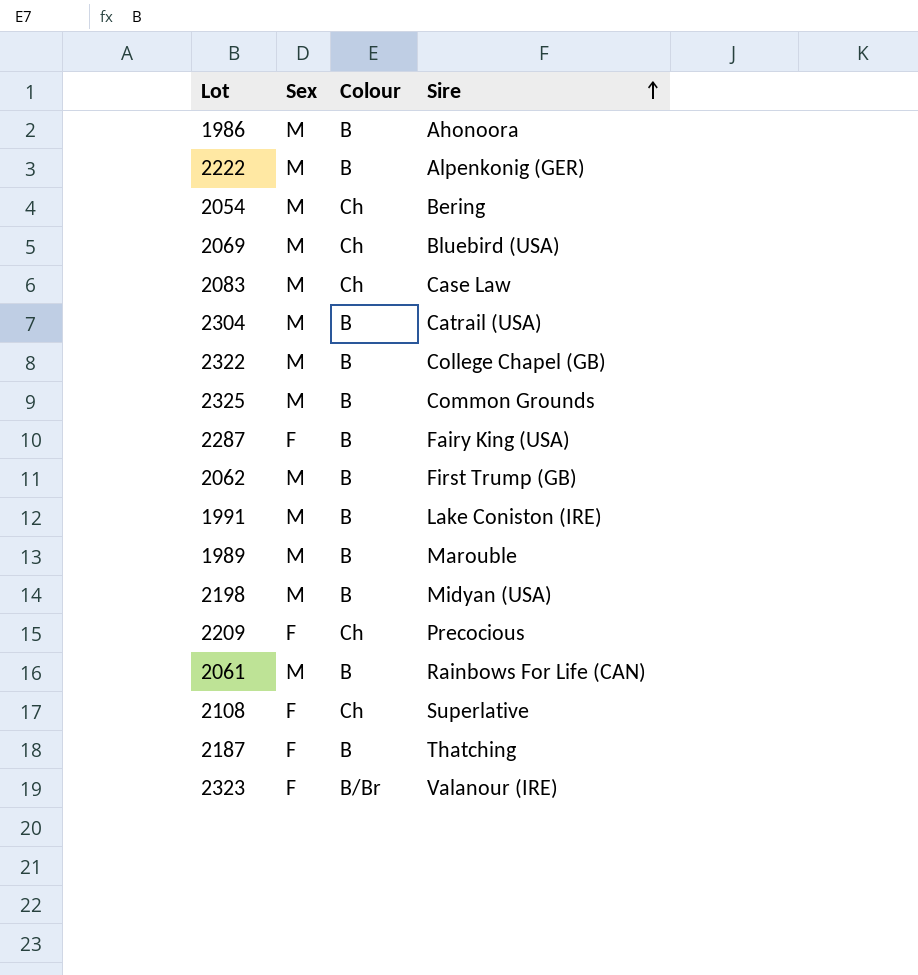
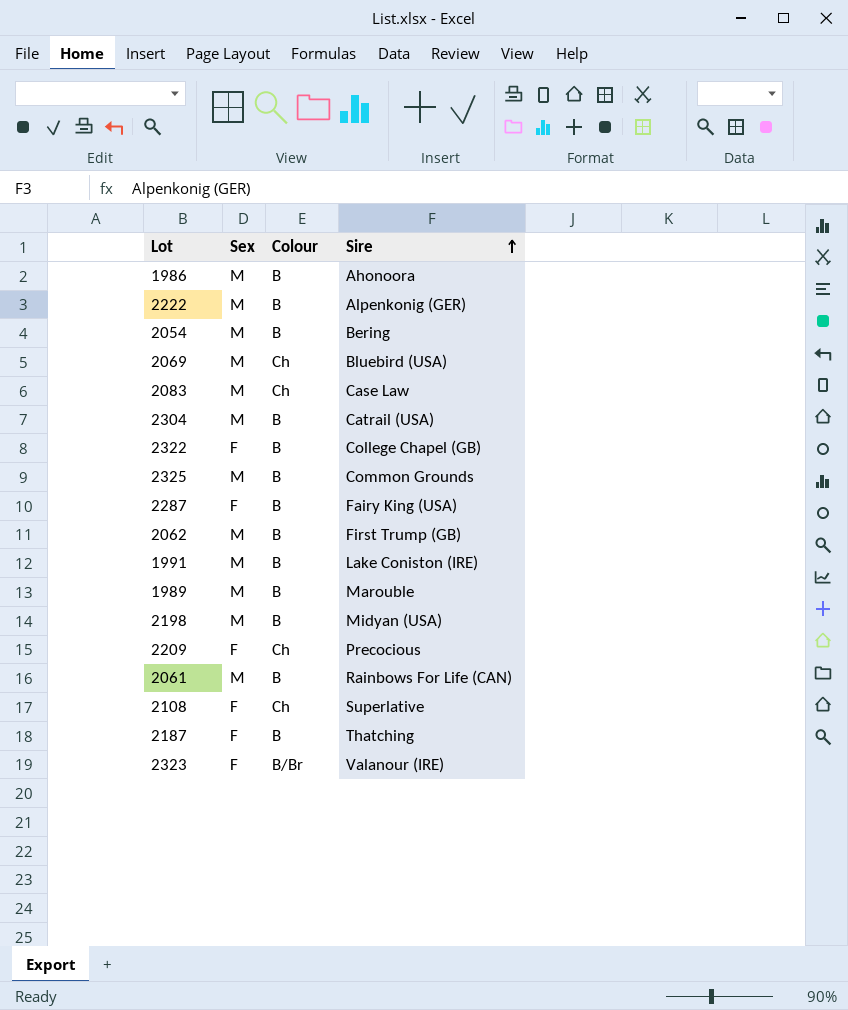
2054 | Colour: Ch -> B
2322 | Sex: M -> F

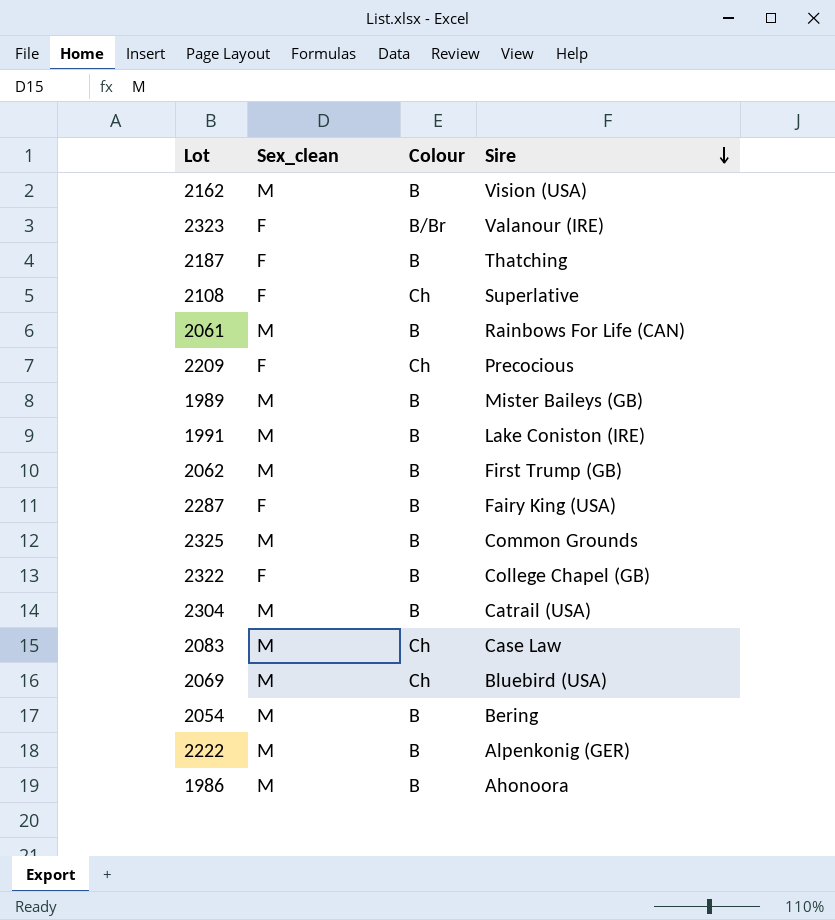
row order: Sire ascending -> Sire descending
column name: Sex -> Sex_clean
row 2198: M | B | Midyan (USA) -> none
row 2162: none -> M | B | Vision (USA)
1989 | Sire: Marouble -> Mister Baileys (GB)

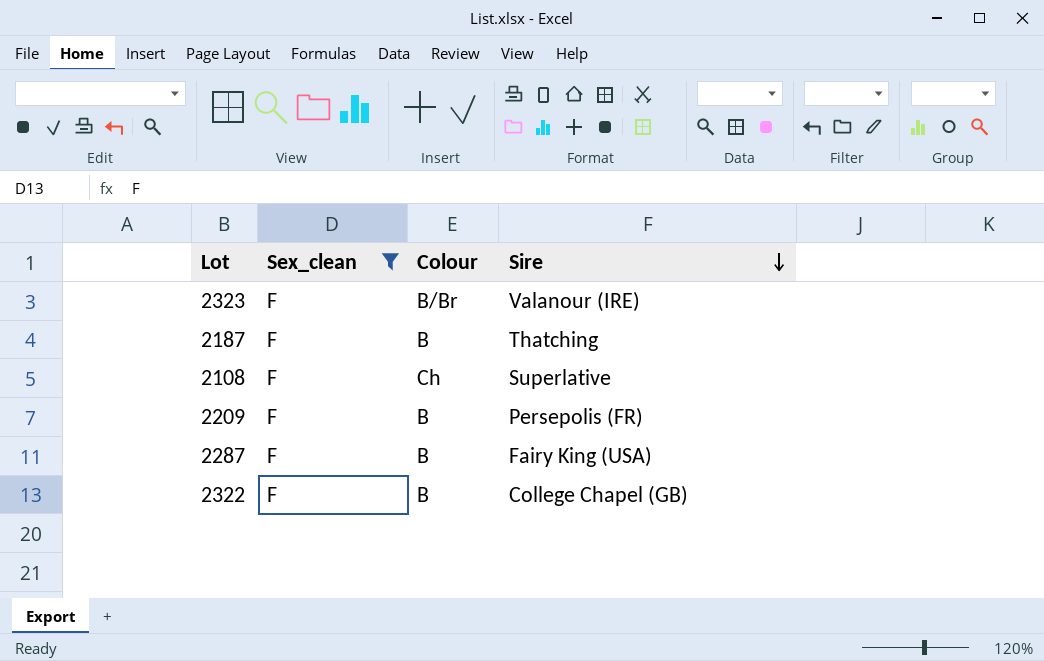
filter: none -> Sex_clean = F
2209 | Colour: Ch -> B
2209 | Sire: Precocious -> Persepolis (FR)

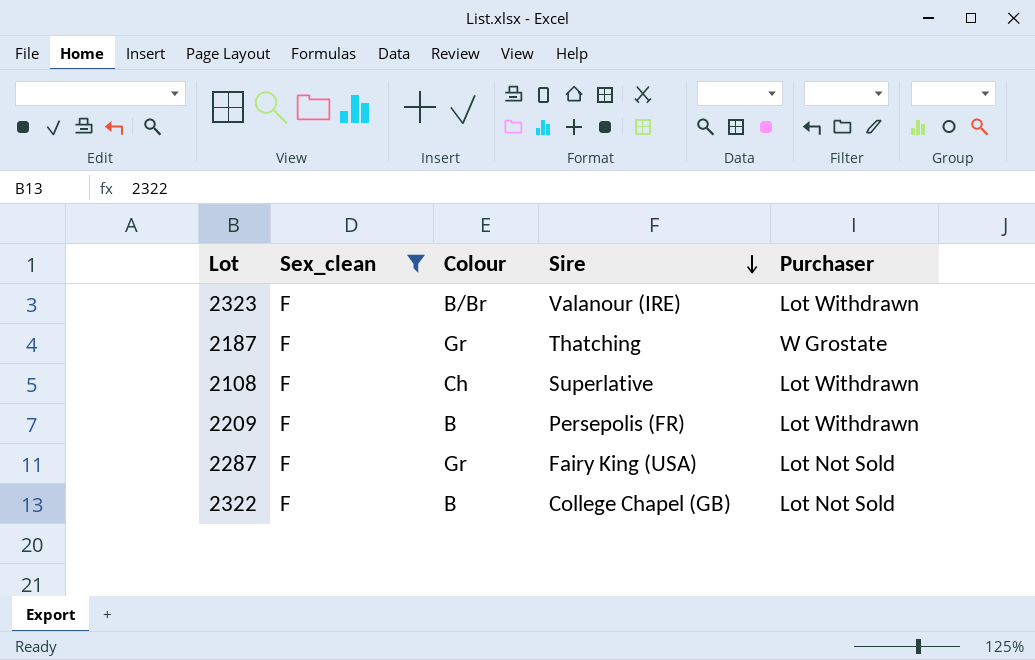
column Purchaser | position: none -> 5
2187 | Colour: B -> Gr
2287 | Colour: B -> Gr

